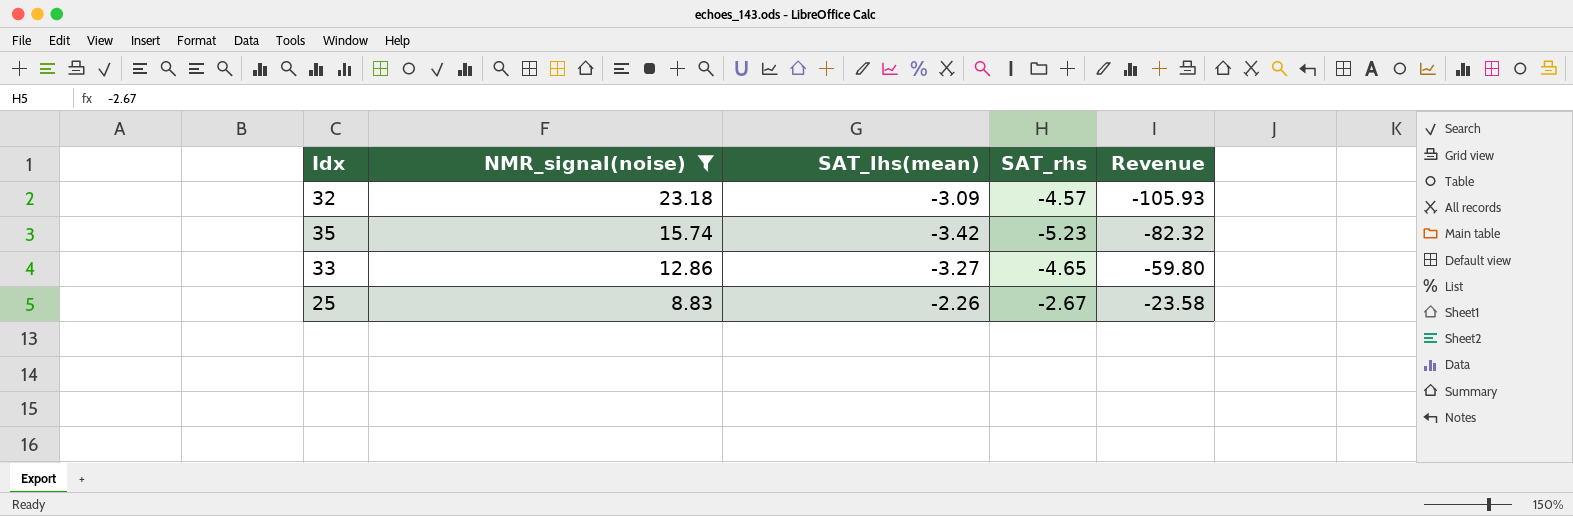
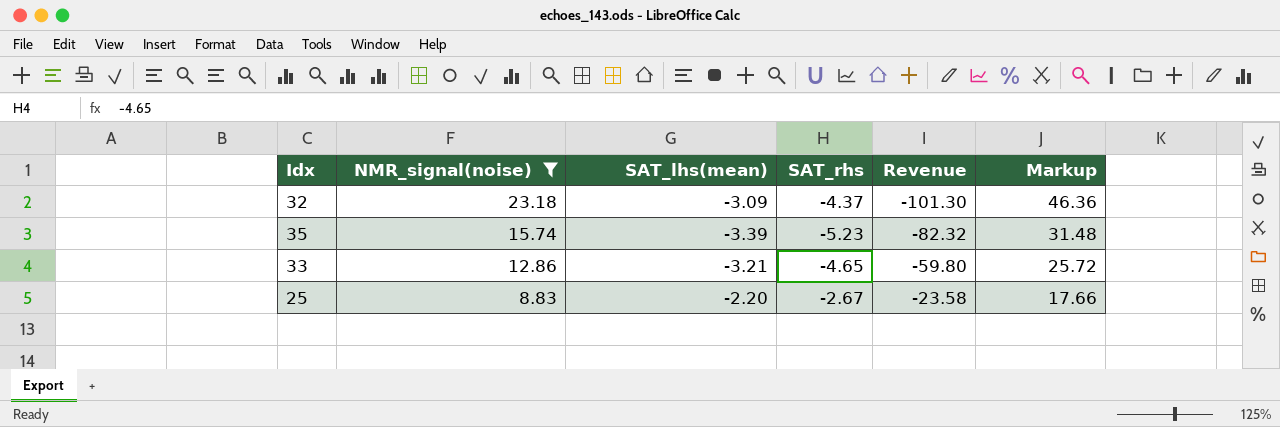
column Markup | formula: none -> [NMR_signal(noise)] * 2
32 | SAT_rhs: -4.57 -> -4.37
32 | Revenue: -105.93 -> -101.30
35 | SAT_lhs(mean): -3.42 -> -3.39
33 | SAT_lhs(mean): -3.27 -> -3.21
25 | SAT_lhs(mean): -2.26 -> -2.20

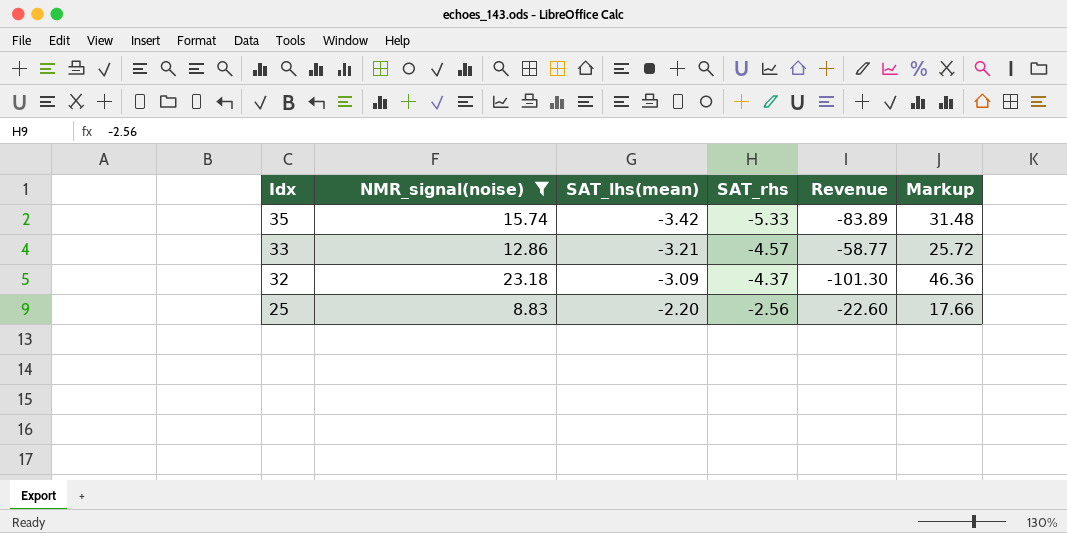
row order: NMR_signal(noise) descending -> Idx descending
35 | SAT_lhs(mean): -3.39 -> -3.42
35 | SAT_rhs: -5.23 -> -5.33
35 | Revenue: -82.32 -> -83.89
33 | SAT_rhs: -4.65 -> -4.57
33 | Revenue: -59.80 -> -58.77
25 | SAT_rhs: -2.67 -> -2.56
25 | Revenue: -23.58 -> -22.60

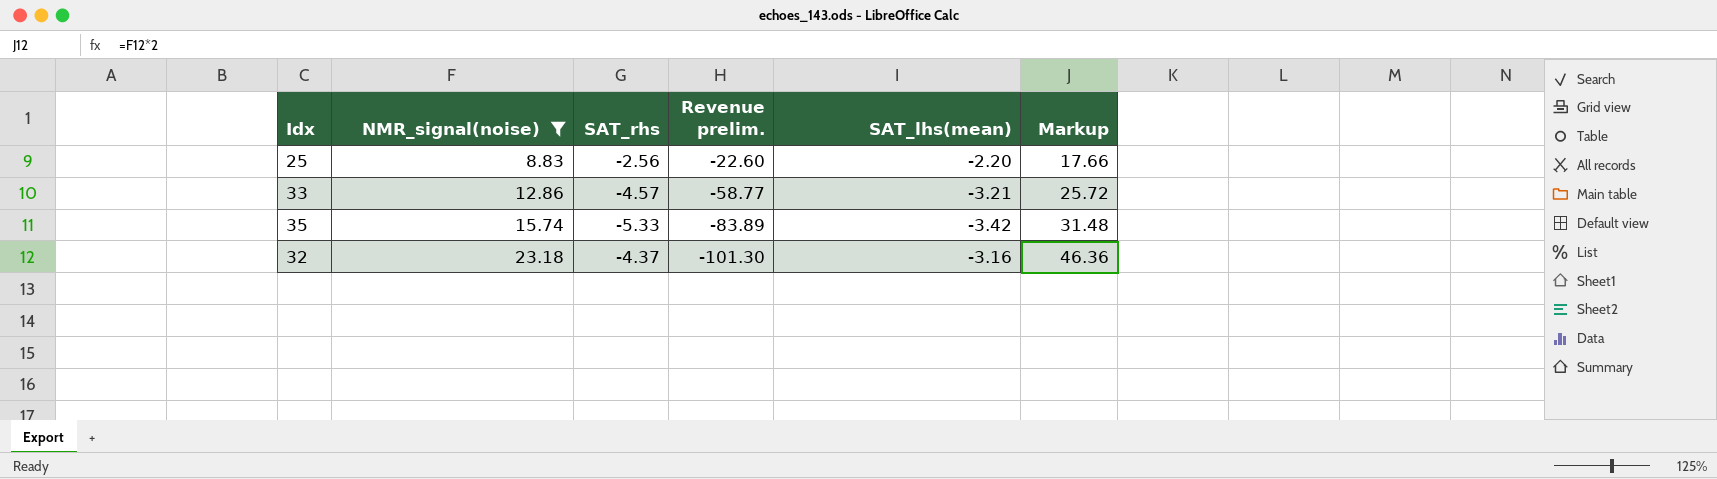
row order: Idx descending -> NMR_signal(noise) ascending
column name: Revenue -> Revenue prelim.
column SAT_lhs(mean) | position: 3 -> 5
32 | SAT_lhs(mean): -3.09 -> -3.16

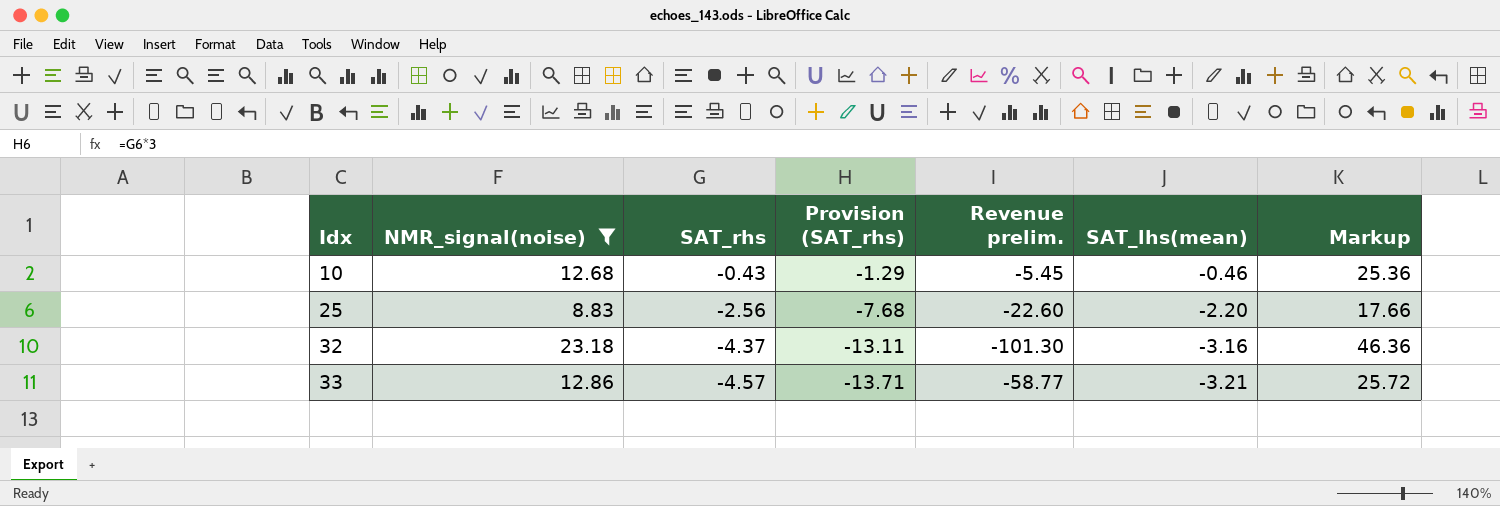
row order: NMR_signal(noise) ascending -> Idx ascending
column Provision (SAT_rhs) | formula: none -> [SAT_rhs] * 3
row 35: 15.74 | -5.33 | -83.89 | -3.42 | 31.48 -> none
row 10: none -> 12.68 | -0.43 | -1.29 | -5.45 | -0.46 | 25.36

